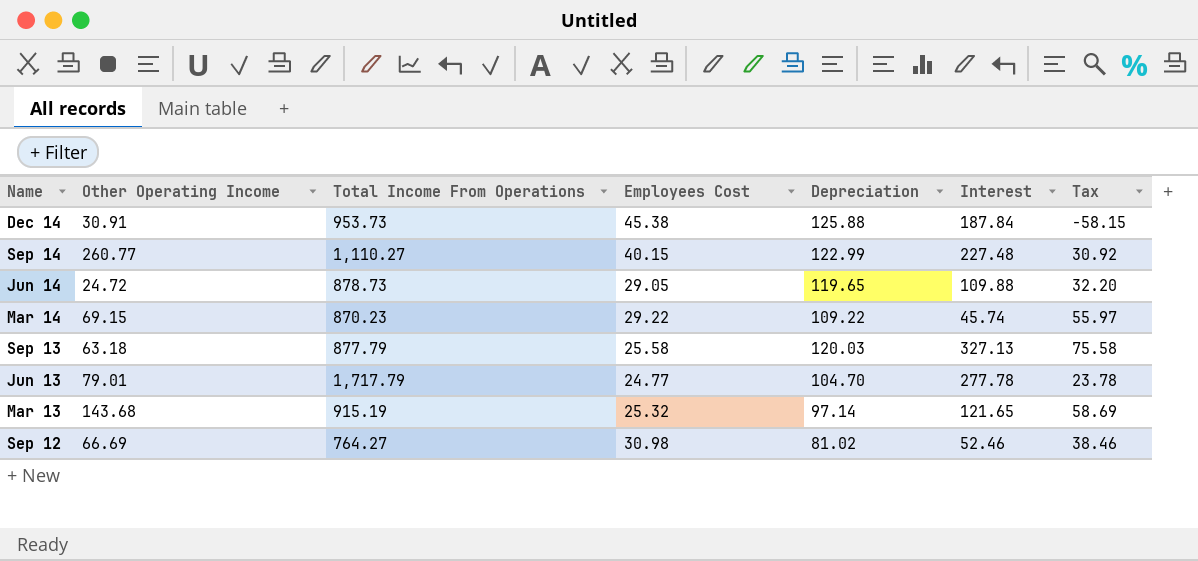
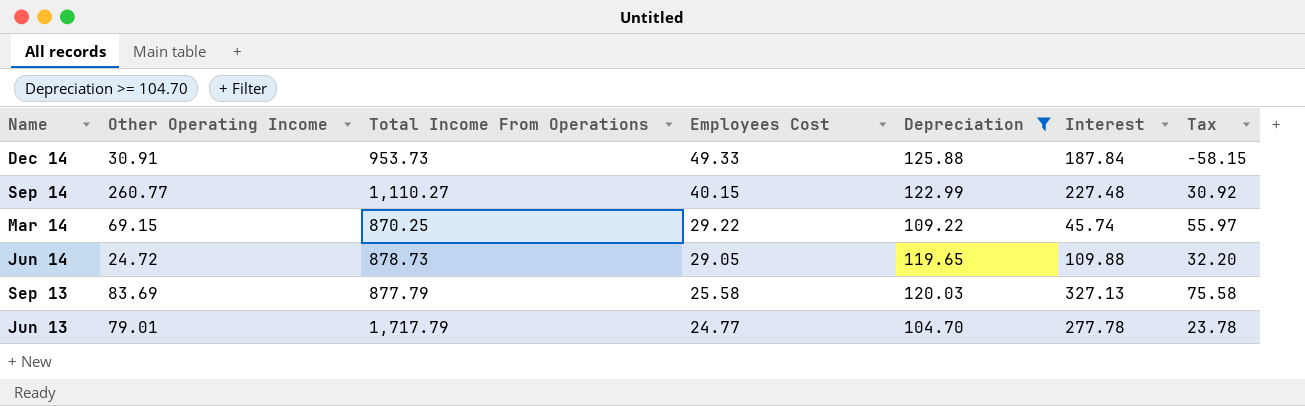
filter: none -> Depreciation >= 104.70
row order: none -> Employees Cost descending
Dec 14 | Employees Cost: 45.38 -> 49.33
Mar 14 | Total Income From Operations: 870.23 -> 870.25
Sep 13 | Other Operating Income: 63.18 -> 83.69

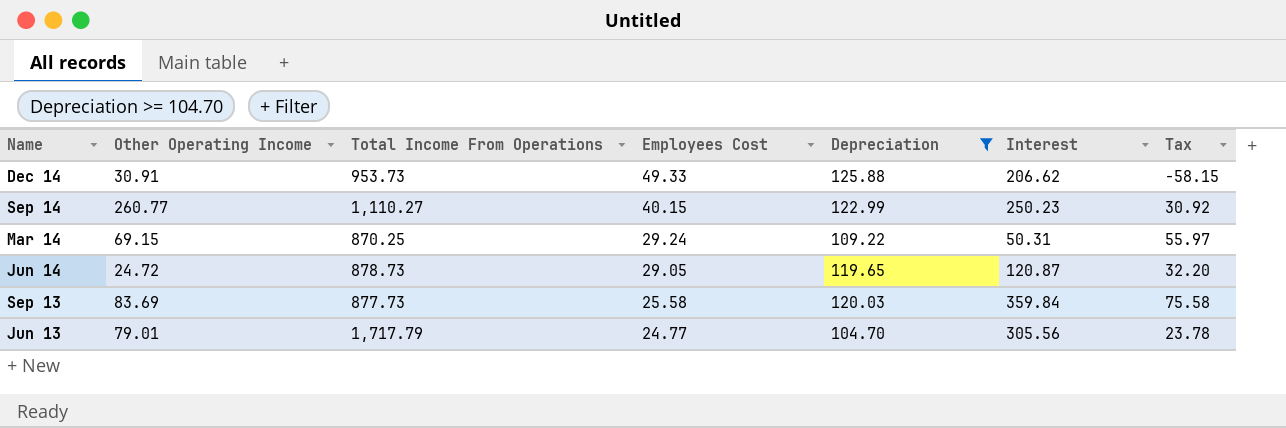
Dec 14 | Interest: 187.84 -> 206.62
Sep 14 | Interest: 227.48 -> 250.23
Mar 14 | Employees Cost: 29.22 -> 29.24
Mar 14 | Interest: 45.74 -> 50.31
Jun 14 | Interest: 109.88 -> 120.87
Sep 13 | Total Income From Operations: 877.79 -> 877.73
Sep 13 | Interest: 327.13 -> 359.84
Jun 13 | Interest: 277.78 -> 305.56

